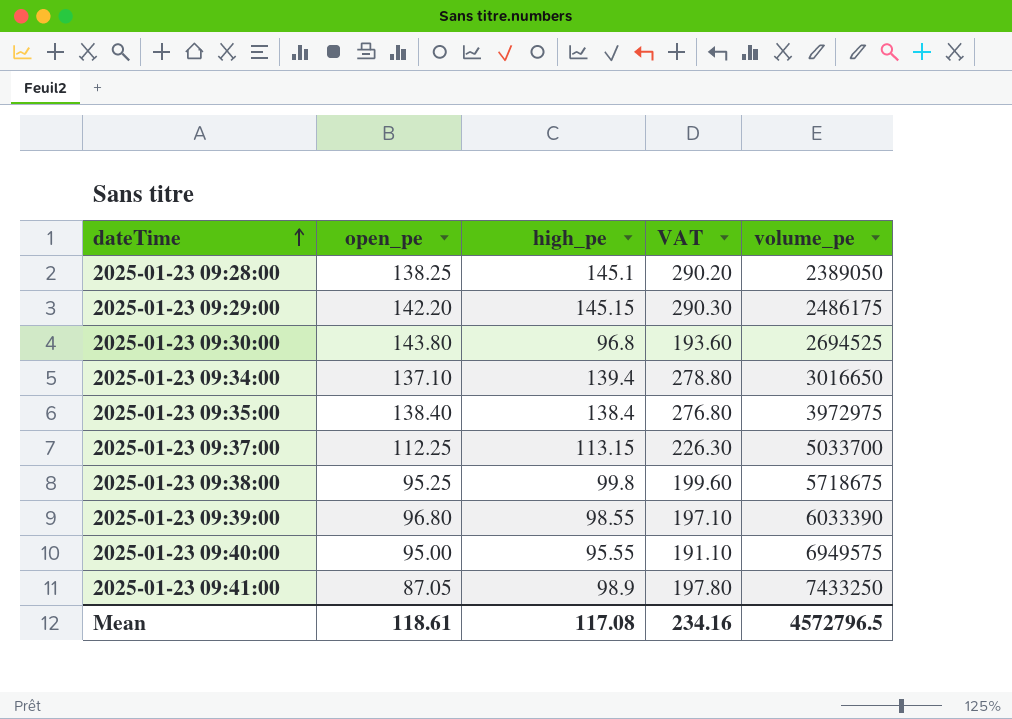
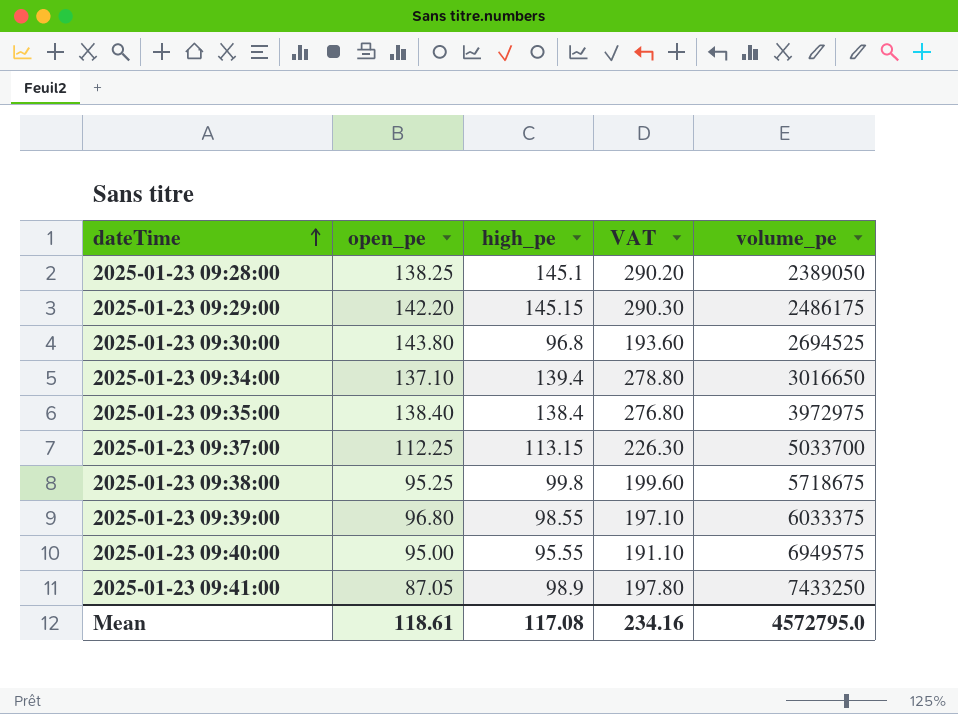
2025-01-23 09:39:00 | volume_pe: 6033390 -> 6033375
Mean | volume_pe: 4572796.5 -> 4572795.0

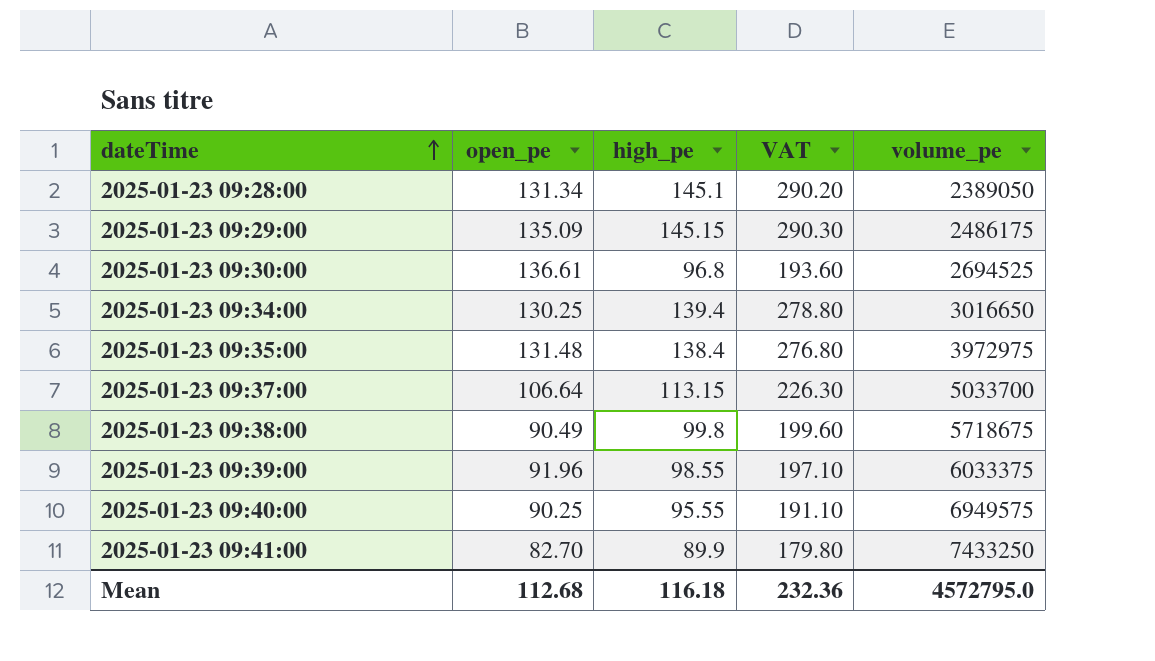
2025-01-23 09:28:00 | open_pe: 138.25 -> 131.34
2025-01-23 09:29:00 | open_pe: 142.20 -> 135.09
2025-01-23 09:30:00 | open_pe: 143.80 -> 136.61
2025-01-23 09:34:00 | open_pe: 137.10 -> 130.25
2025-01-23 09:35:00 | open_pe: 138.40 -> 131.48
2025-01-23 09:37:00 | open_pe: 112.25 -> 106.64
2025-01-23 09:38:00 | open_pe: 95.25 -> 90.49
2025-01-23 09:39:00 | open_pe: 96.80 -> 91.96
2025-01-23 09:40:00 | open_pe: 95.00 -> 90.25
2025-01-23 09:41:00 | open_pe: 87.05 -> 82.70
2025-01-23 09:41:00 | high_pe: 98.9 -> 89.9
2025-01-23 09:41:00 | VAT: 197.80 -> 179.80
Mean | open_pe: 118.61 -> 112.68
Mean | high_pe: 117.08 -> 116.18
Mean | VAT: 234.16 -> 232.36

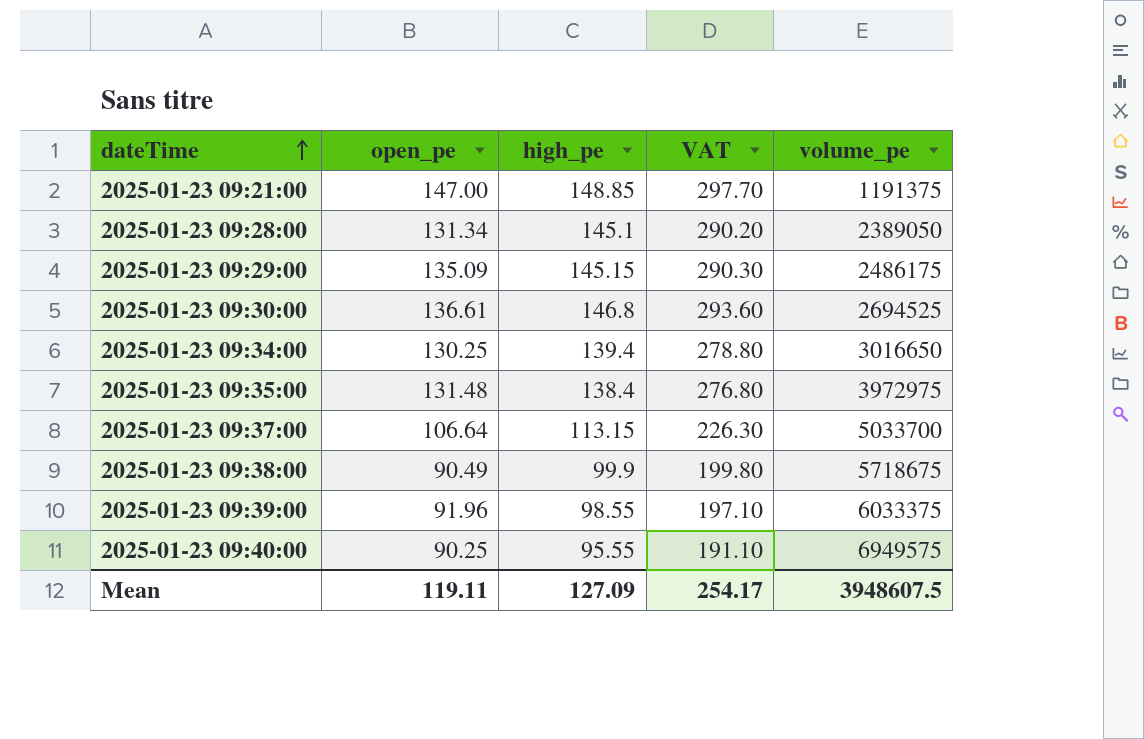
row 2025-01-23 09:41:00: 82.70 | 89.9 | 179.80 | 7433250 -> none
row 2025-01-23 09:21:00: none -> 147.00 | 148.85 | 297.70 | 1191375
2025-01-23 09:30:00 | high_pe: 96.8 -> 146.8
2025-01-23 09:30:00 | VAT: 193.60 -> 293.60
2025-01-23 09:38:00 | high_pe: 99.8 -> 99.9
2025-01-23 09:38:00 | VAT: 199.60 -> 199.80
Mean | open_pe: 112.68 -> 119.11
Mean | high_pe: 116.18 -> 127.09
Mean | VAT: 232.36 -> 254.17
Mean | volume_pe: 4572795.0 -> 3948607.5

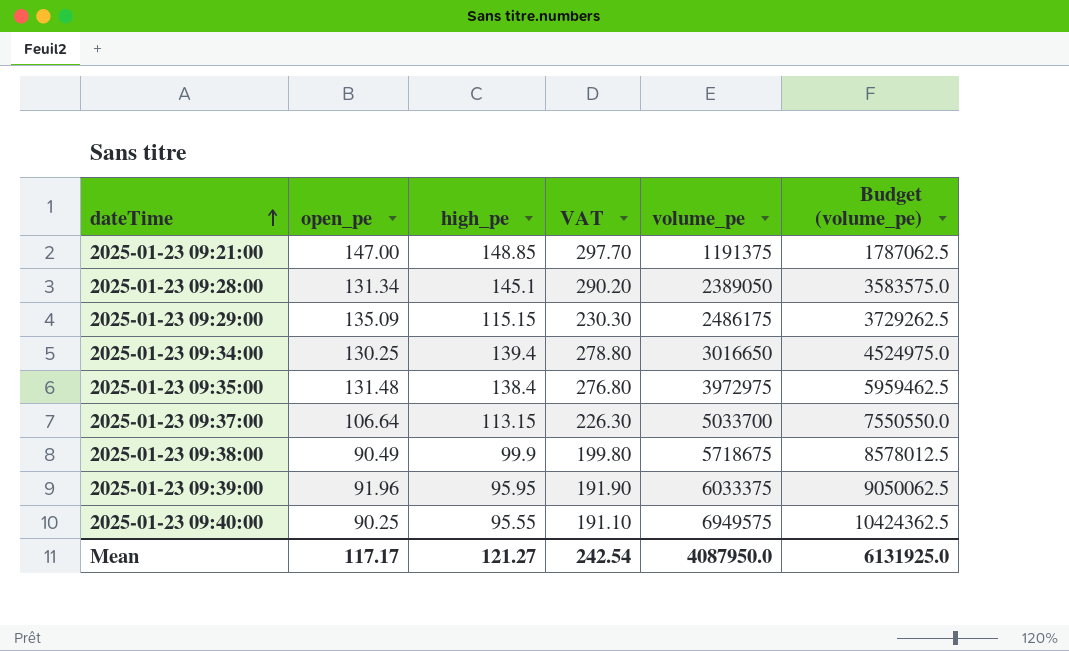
column Budget (volume_pe) | formula: none -> [volume_pe] * 1.5
row 2025-01-23 09:30:00: 136.61 | 146.8 | 293.60 | 2694525 -> none
2025-01-23 09:29:00 | high_pe: 145.15 -> 115.15
2025-01-23 09:29:00 | VAT: 290.30 -> 230.30
2025-01-23 09:39:00 | high_pe: 98.55 -> 95.95
2025-01-23 09:39:00 | VAT: 197.10 -> 191.90
Mean | open_pe: 119.11 -> 117.17
Mean | high_pe: 127.09 -> 121.27
Mean | VAT: 254.17 -> 242.54
Mean | volume_pe: 3948607.5 -> 4087950.0

